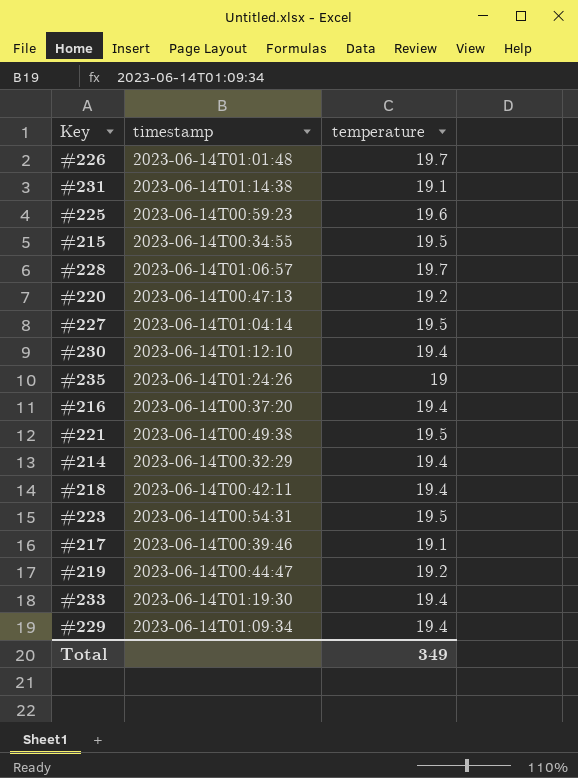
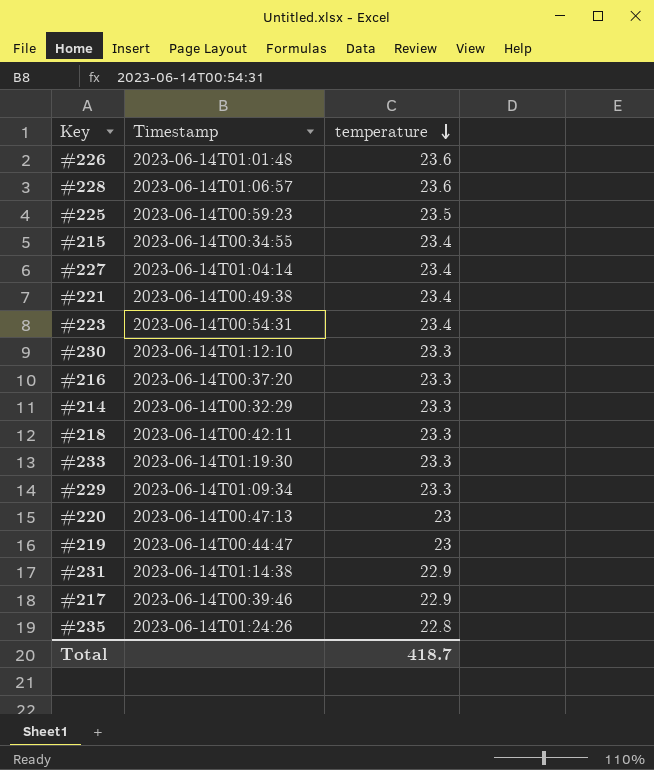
row order: none -> temperature descending
column name: timestamp -> Timestamp
#226 | temperature: 19.7 -> 23.6
#228 | temperature: 19.7 -> 23.6
#225 | temperature: 19.6 -> 23.5
#215 | temperature: 19.5 -> 23.4
#227 | temperature: 19.5 -> 23.4
#221 | temperature: 19.5 -> 23.4
#223 | temperature: 19.5 -> 23.4
#230 | temperature: 19.4 -> 23.3
#216 | temperature: 19.4 -> 23.3
#214 | temperature: 19.4 -> 23.3
#218 | temperature: 19.4 -> 23.3
#233 | temperature: 19.4 -> 23.3
#229 | temperature: 19.4 -> 23.3
#220 | temperature: 19.2 -> 23
#219 | temperature: 19.2 -> 23
#231 | temperature: 19.1 -> 22.9
#217 | temperature: 19.1 -> 22.9
#235 | temperature: 19 -> 22.8
Total | temperature: 349 -> 418.7

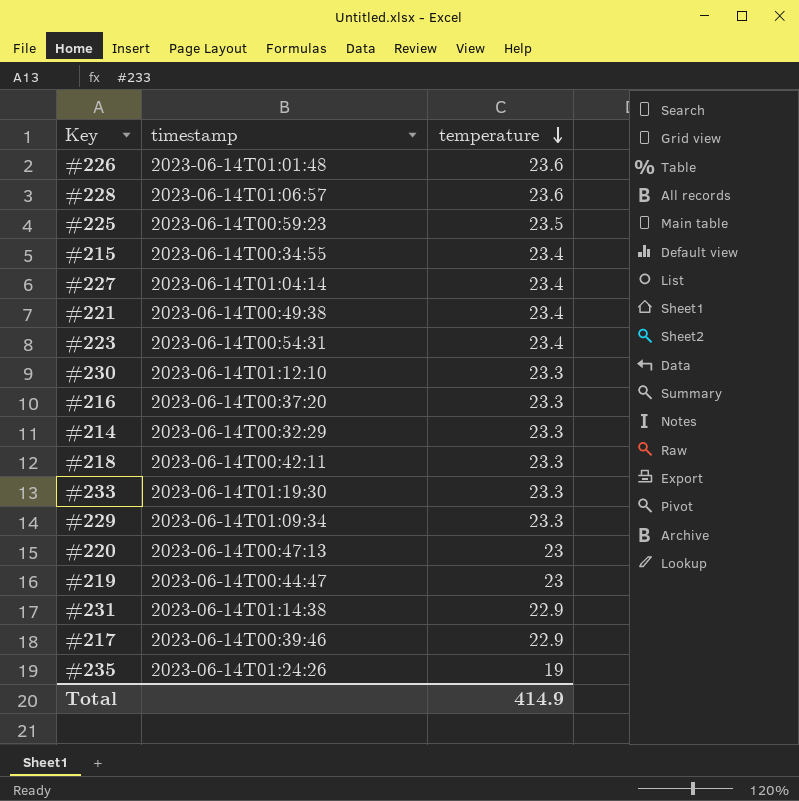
column name: Timestamp -> timestamp
#235 | temperature: 22.8 -> 19
Total | temperature: 418.7 -> 414.9

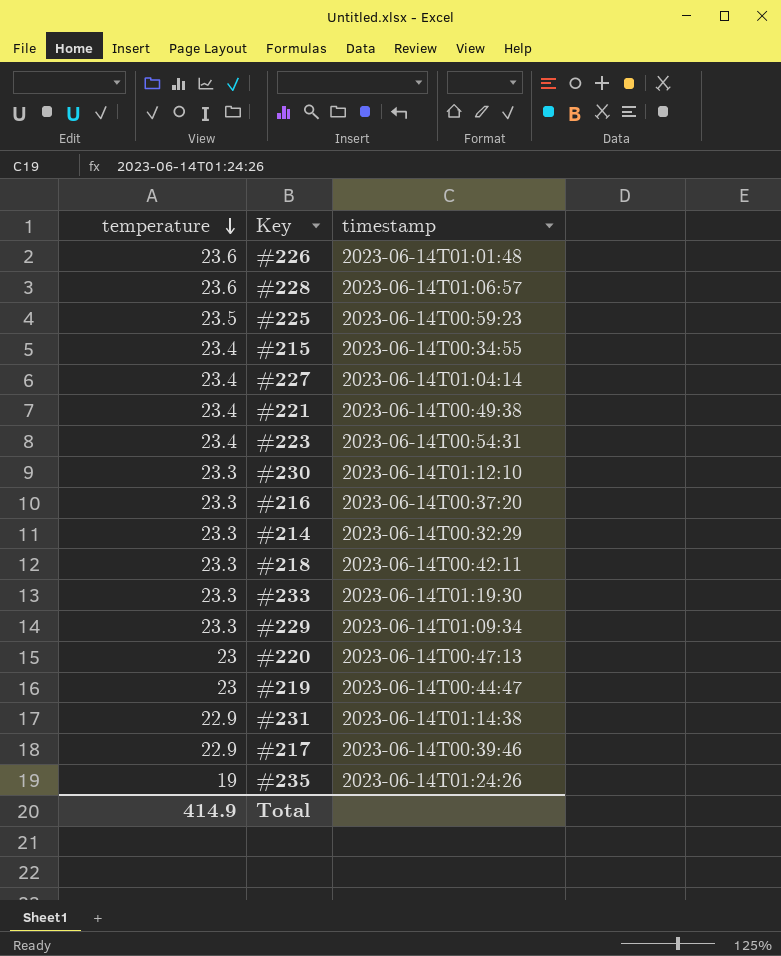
column temperature | position: 3 -> 1

